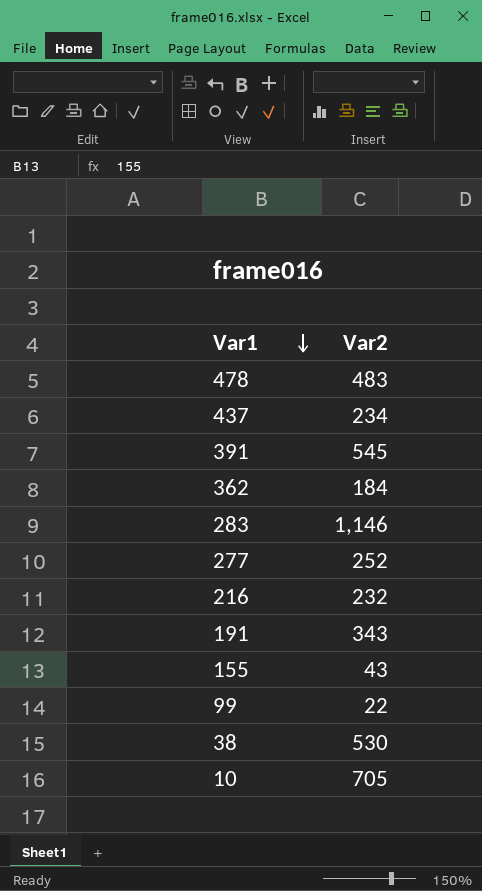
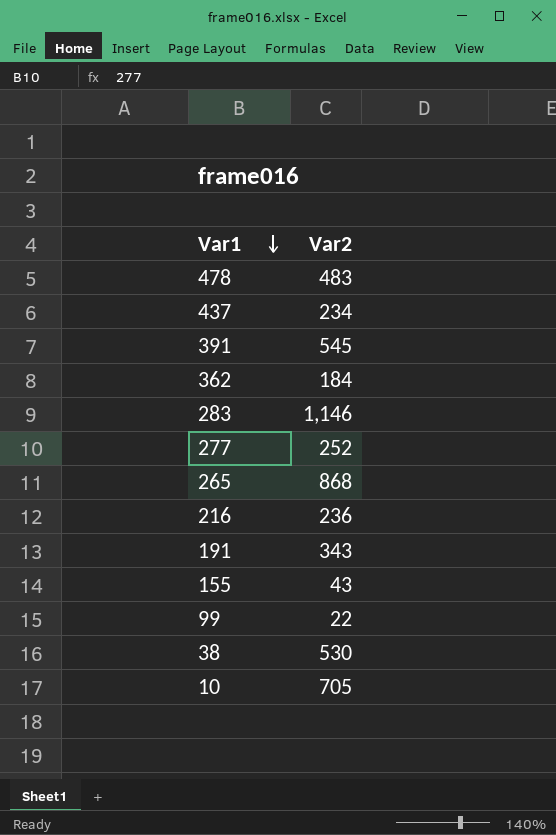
row 265: none -> 868
216 | Var2: 232 -> 236

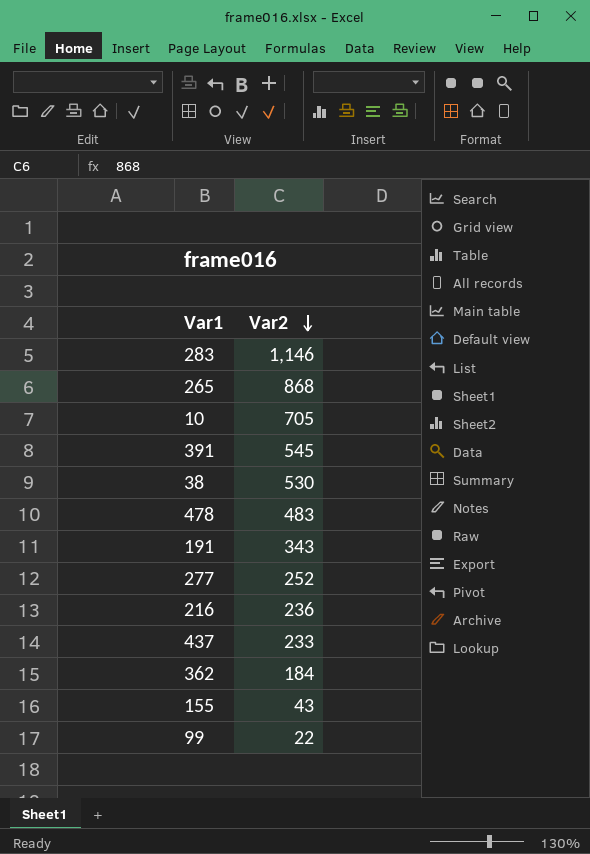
row order: Var1 descending -> Var2 descending
437 | Var2: 234 -> 233

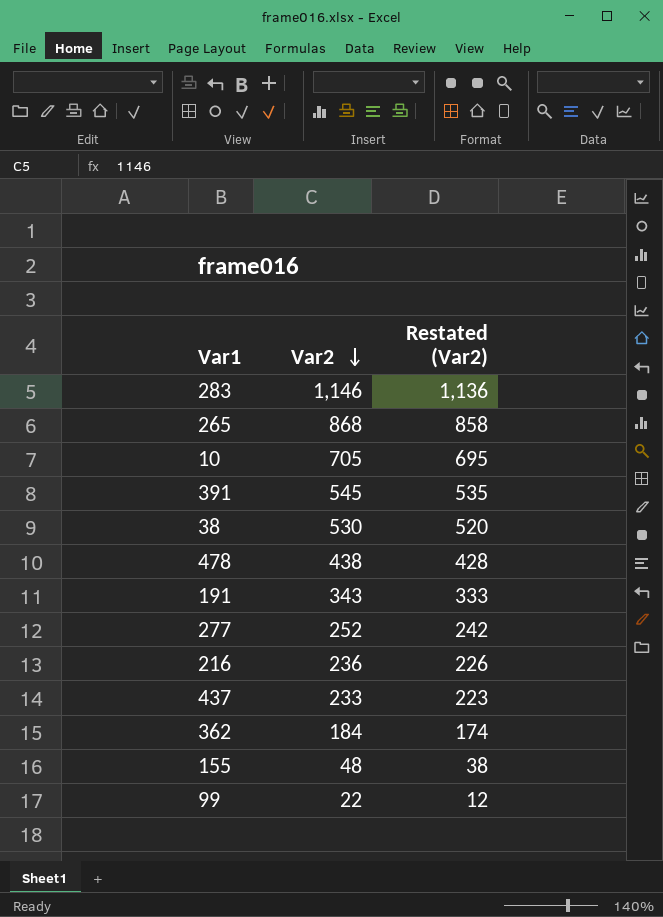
column Restated (Var2) | formula: none -> [Var2] - 10
478 | Var2: 483 -> 438
155 | Var2: 43 -> 48

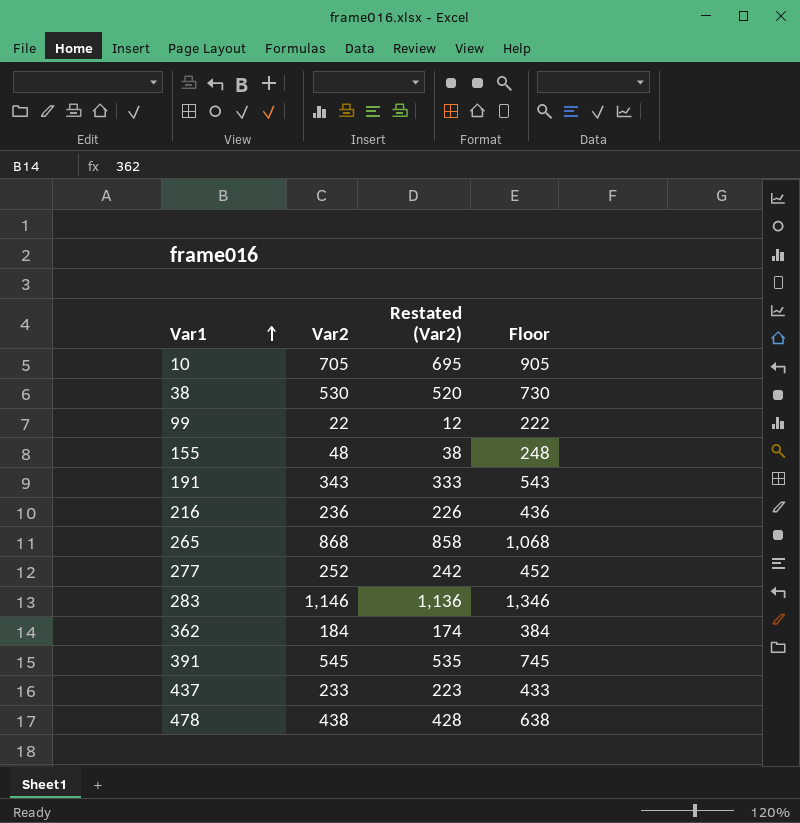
row order: Var2 descending -> Var1 ascending
column Floor | formula: none -> [Var2] + 200

